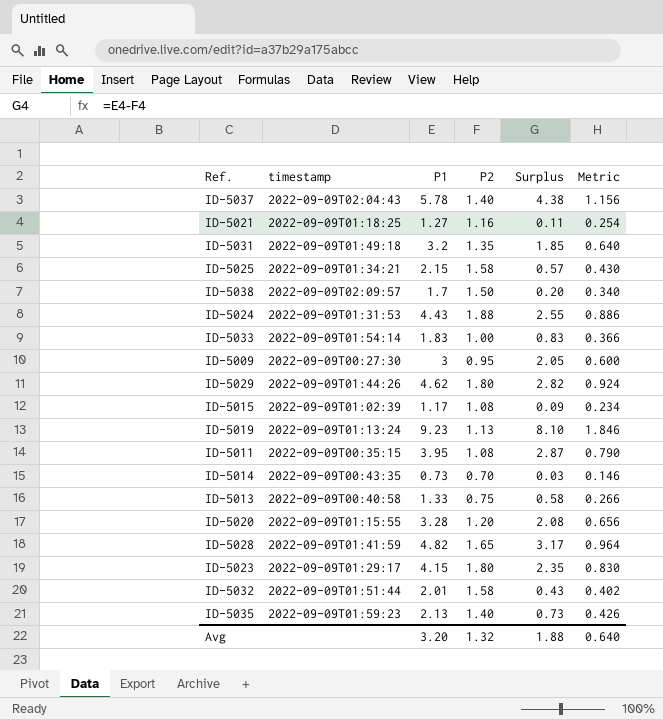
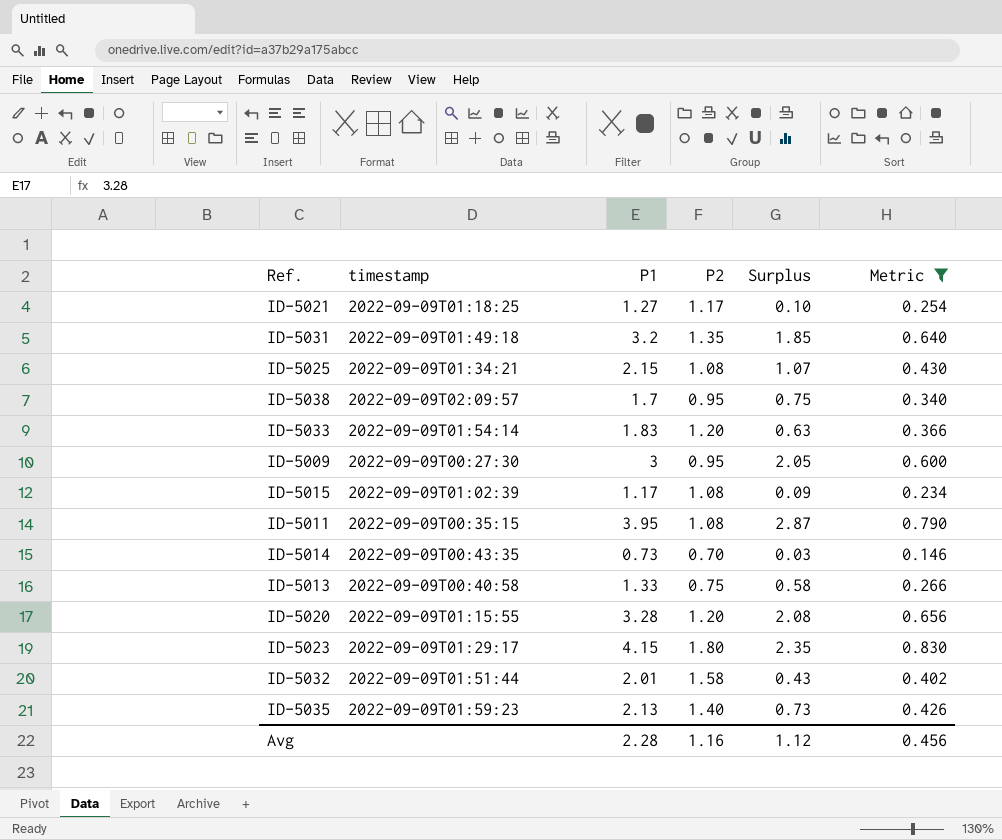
filter: none -> Metric <= 0.830
ID-5021 | P2: 1.16 -> 1.17
ID-5021 | Surplus: 0.11 -> 0.10
ID-5025 | P2: 1.58 -> 1.08
ID-5025 | Surplus: 0.57 -> 1.07
ID-5038 | P2: 1.50 -> 0.95
ID-5038 | Surplus: 0.20 -> 0.75
ID-5033 | P2: 1.00 -> 1.20
ID-5033 | Surplus: 0.83 -> 0.63
Avg | P1: 3.20 -> 2.28
Avg | P2: 1.32 -> 1.16
Avg | Surplus: 1.88 -> 1.12
Avg | Metric: 0.640 -> 0.456

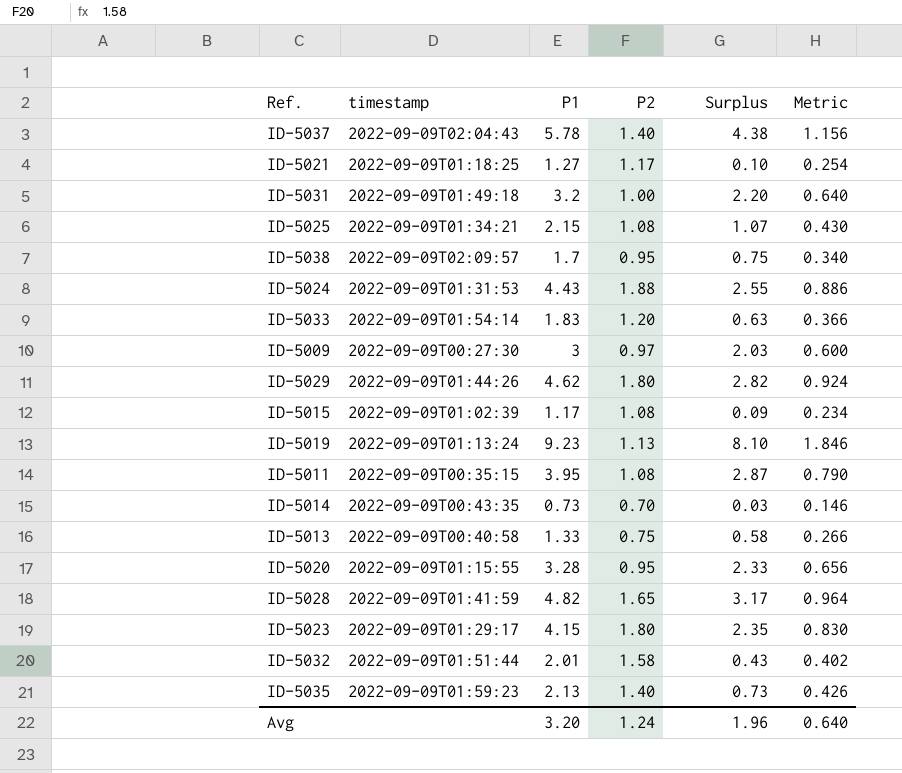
filter: Metric <= 0.830 -> none
ID-5031 | P2: 1.35 -> 1.00
ID-5031 | Surplus: 1.85 -> 2.20
ID-5009 | P2: 0.95 -> 0.97
ID-5009 | Surplus: 2.05 -> 2.03
ID-5020 | P2: 1.20 -> 0.95
ID-5020 | Surplus: 2.08 -> 2.33
Avg | P1: 2.28 -> 3.20
Avg | P2: 1.16 -> 1.24
Avg | Surplus: 1.12 -> 1.96
Avg | Metric: 0.456 -> 0.640

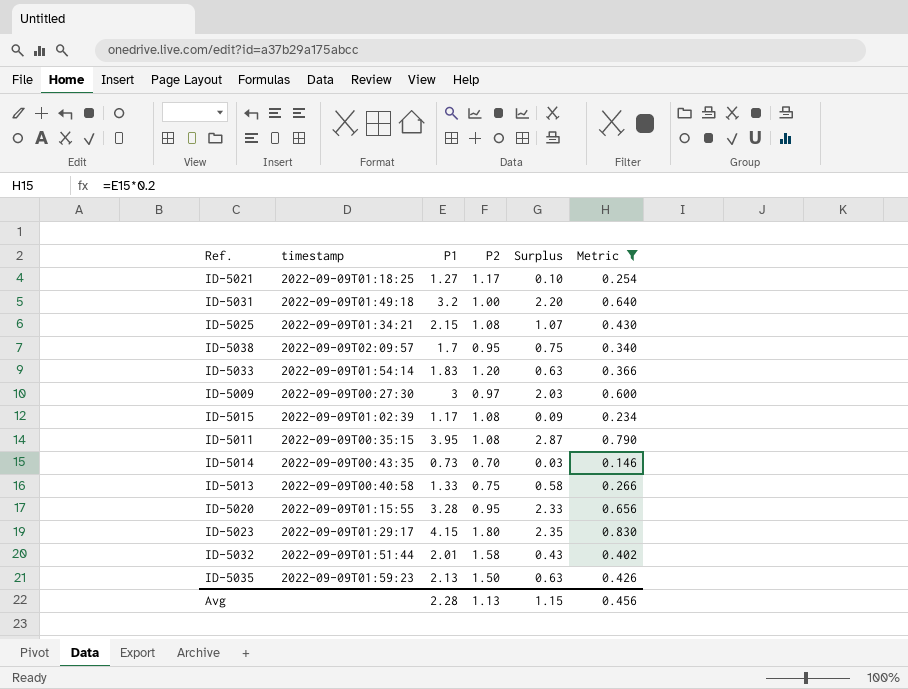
filter: none -> Metric <= 0.830
ID-5035 | P2: 1.40 -> 1.50
ID-5035 | Surplus: 0.73 -> 0.63
Avg | P1: 3.20 -> 2.28
Avg | P2: 1.24 -> 1.13
Avg | Surplus: 1.96 -> 1.15
Avg | Metric: 0.640 -> 0.456

